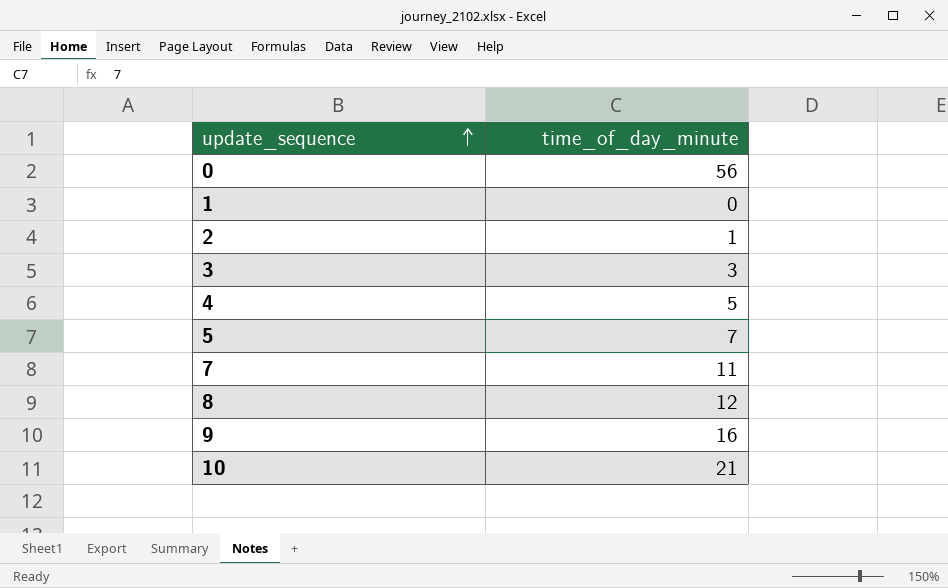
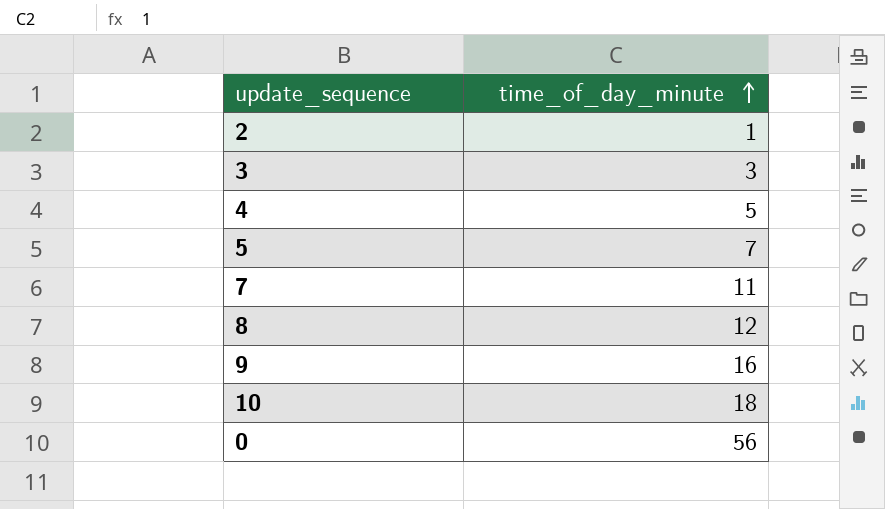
row order: update_sequence ascending -> time_of_day_minute ascending
row 1: 0 -> none
10 | time_of_day_minute: 21 -> 18

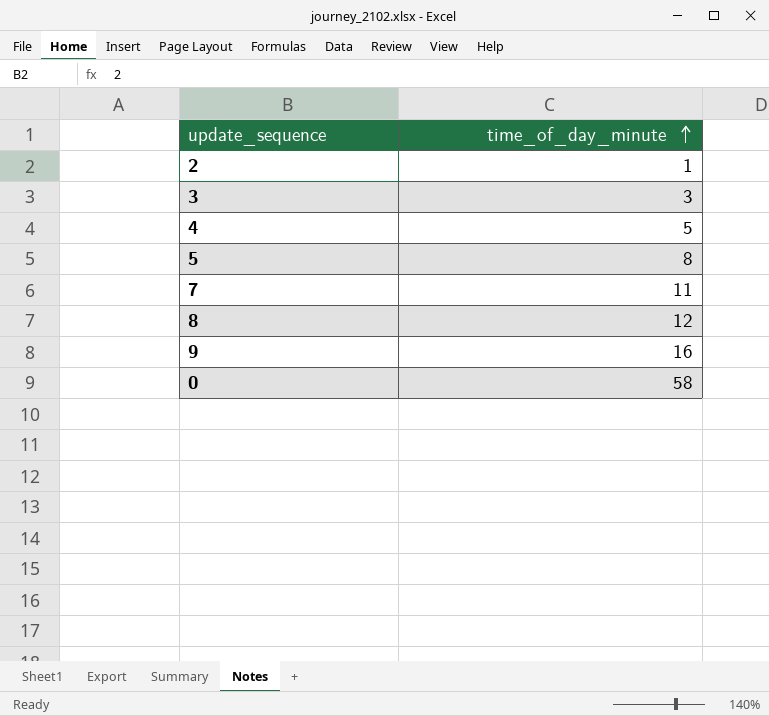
row 10: 18 -> none
5 | time_of_day_minute: 7 -> 8
0 | time_of_day_minute: 56 -> 58

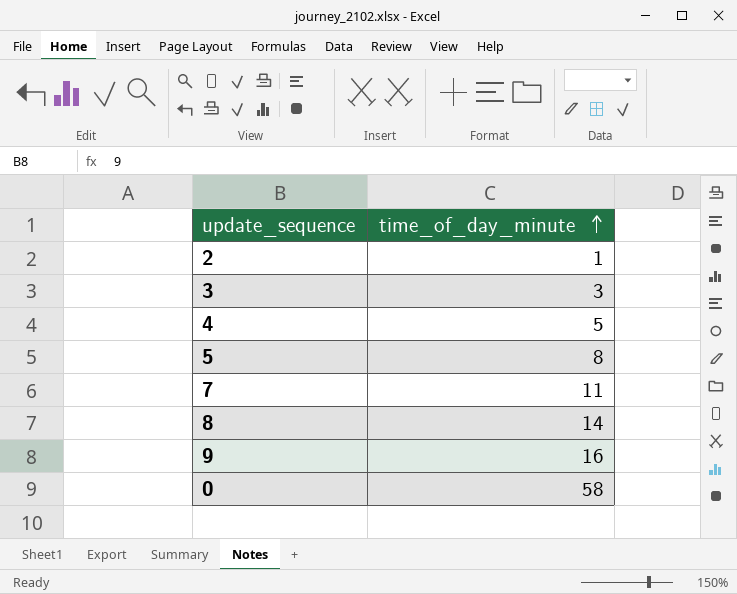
8 | time_of_day_minute: 12 -> 14

